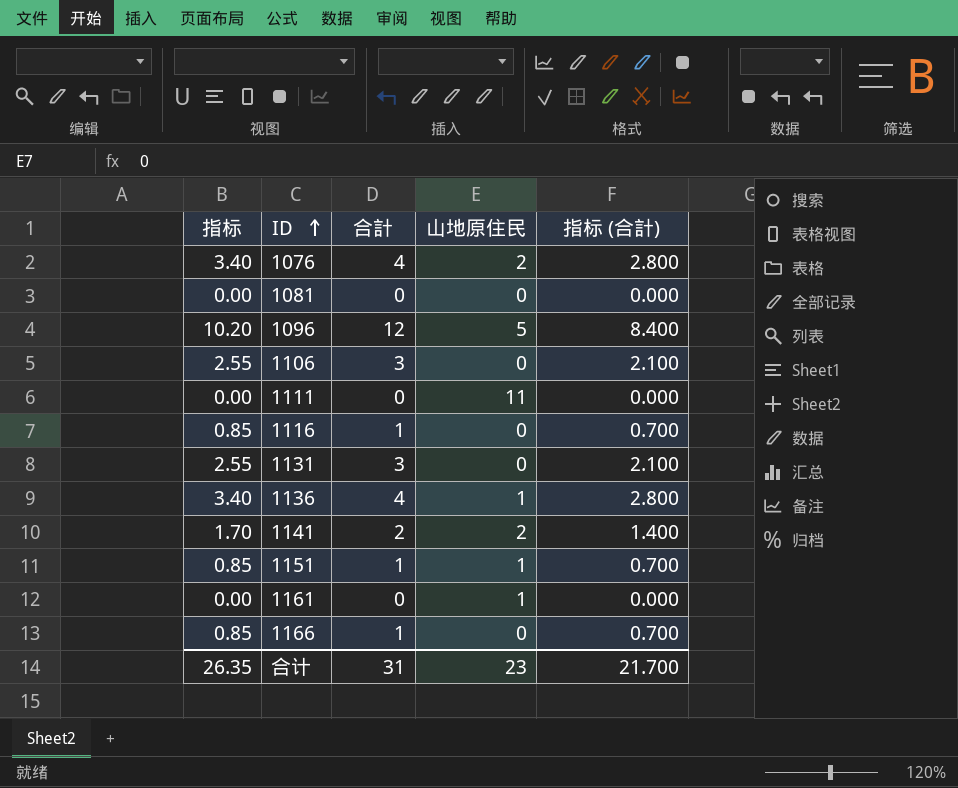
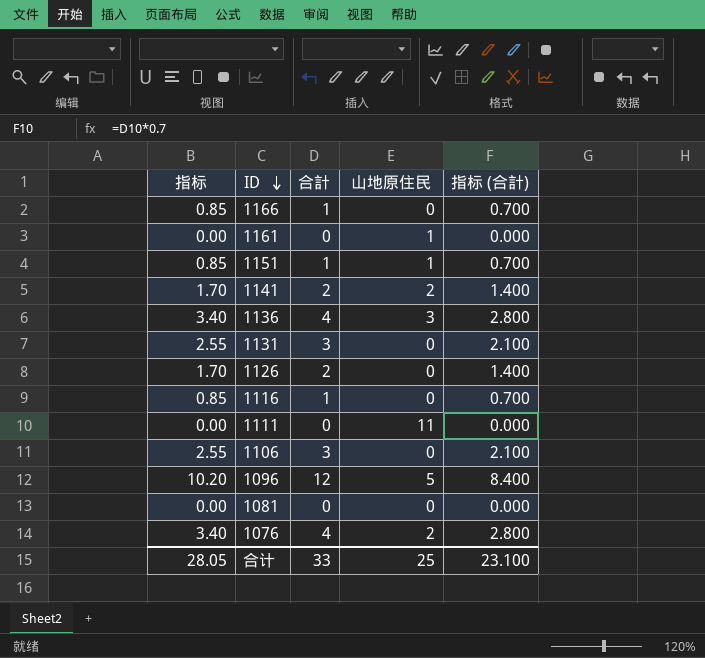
row order: ID ascending -> ID descending
1136 | 山地原住民: 1 -> 3
row 1126: none -> 1.70 | 2 | 0 | 1.400
合计 | 指标: 26.35 -> 28.05
合计 | 合計: 31 -> 33
合计 | 山地原住民: 23 -> 25
合计 | 指标 (合計): 21.700 -> 23.100

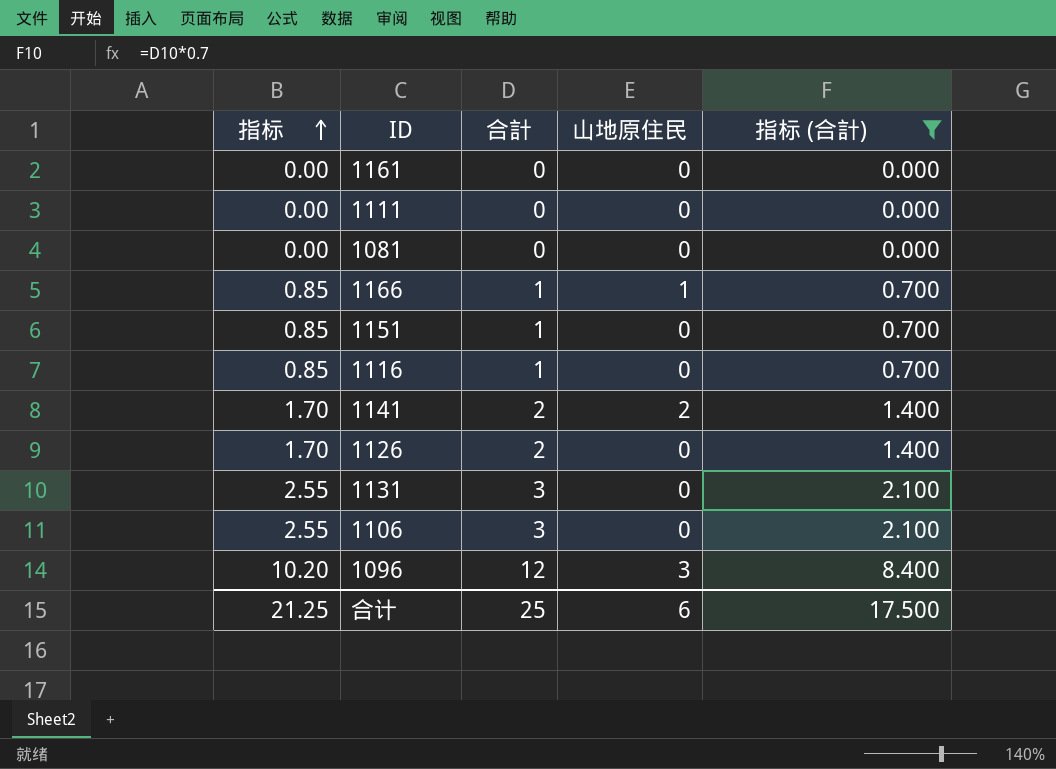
filter: none -> 指标 (合計) != 2.800
row order: ID descending -> 指标 ascending
1161 | 山地原住民: 1 -> 0
1111 | 山地原住民: 11 -> 0
1166 | 山地原住民: 0 -> 1
1151 | 山地原住民: 1 -> 0
1096 | 山地原住民: 5 -> 3
合计 | 指标: 28.05 -> 21.25
合计 | 合計: 33 -> 25
合计 | 山地原住民: 25 -> 6
合计 | 指标 (合計): 23.100 -> 17.500

